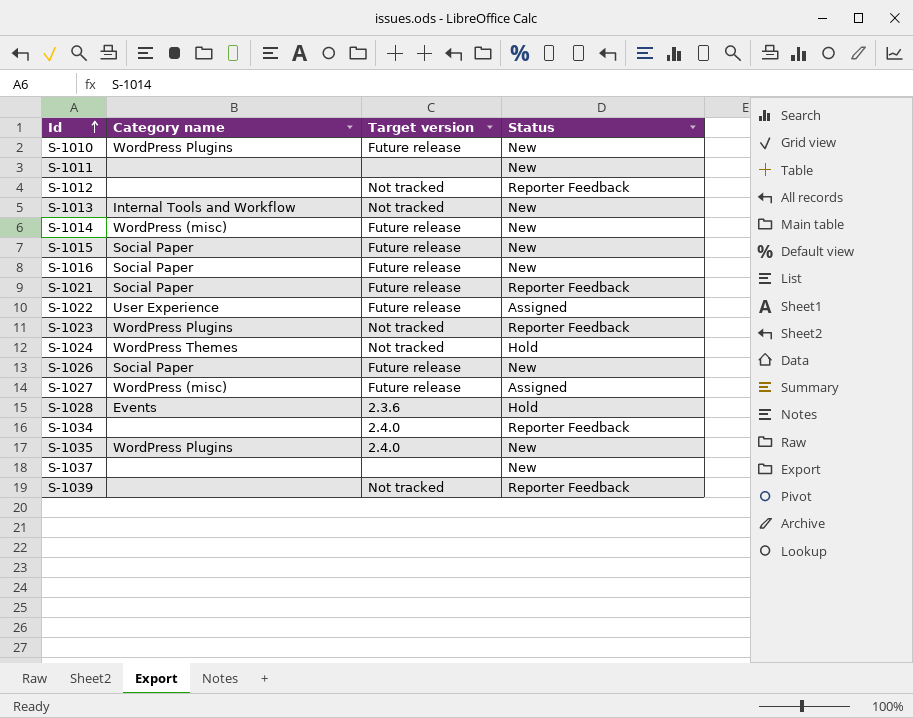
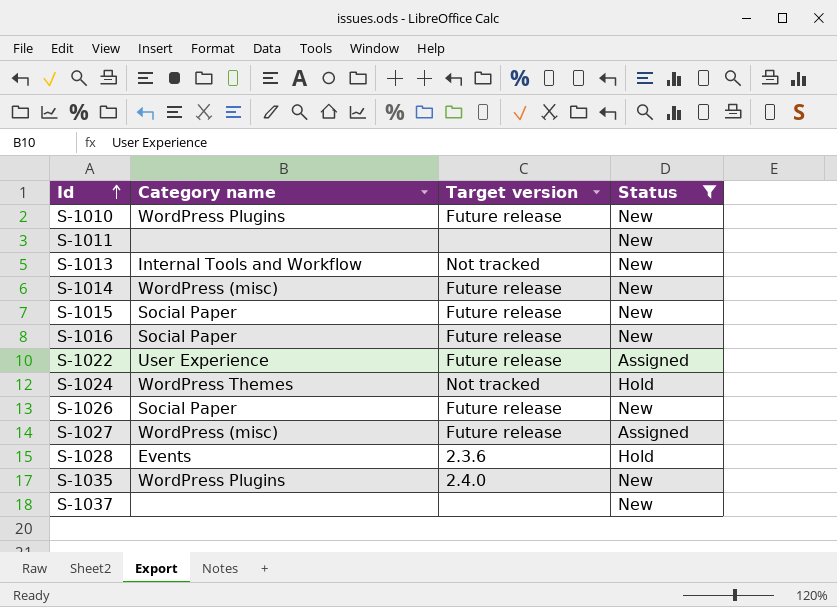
filter: none -> Status != Reporter Feedback

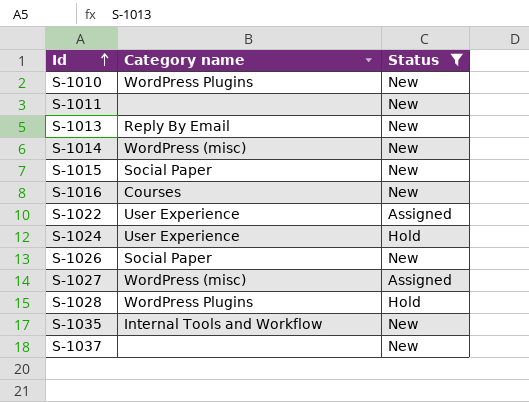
column Target version | position: 3 -> none
S-1013 | Category name: Internal Tools and Workflow -> Reply By Email
S-1016 | Category name: Social Paper -> Courses
S-1024 | Category name: WordPress Themes -> User Experience
S-1028 | Category name: Events -> WordPress Plugins
S-1035 | Category name: WordPress Plugins -> Internal Tools and Workflow

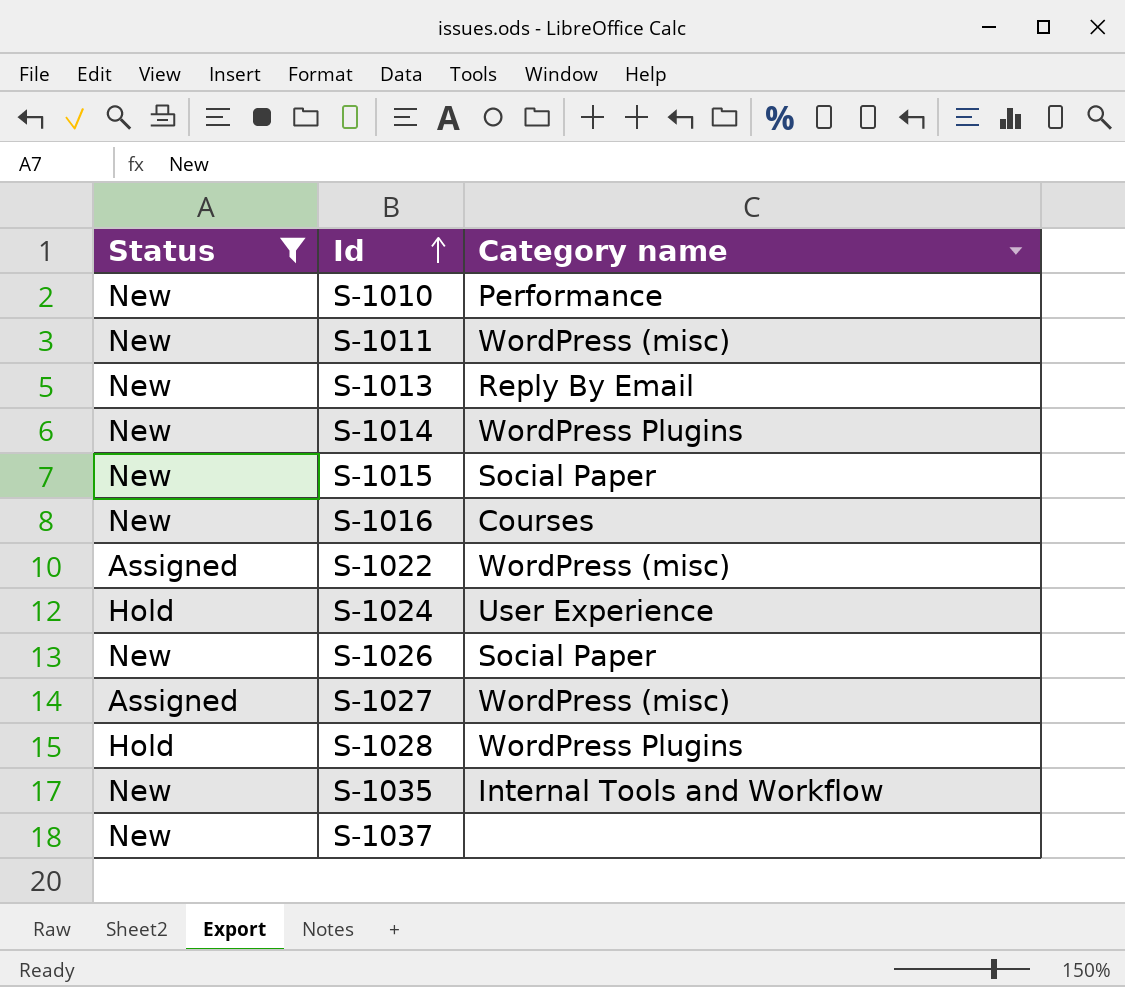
column Status | position: 3 -> 1
S-1010 | Category name: WordPress Plugins -> Performance
S-1011 | Category name: none -> WordPress (misc)
S-1014 | Category name: WordPress (misc) -> WordPress Plugins
S-1022 | Category name: User Experience -> WordPress (misc)

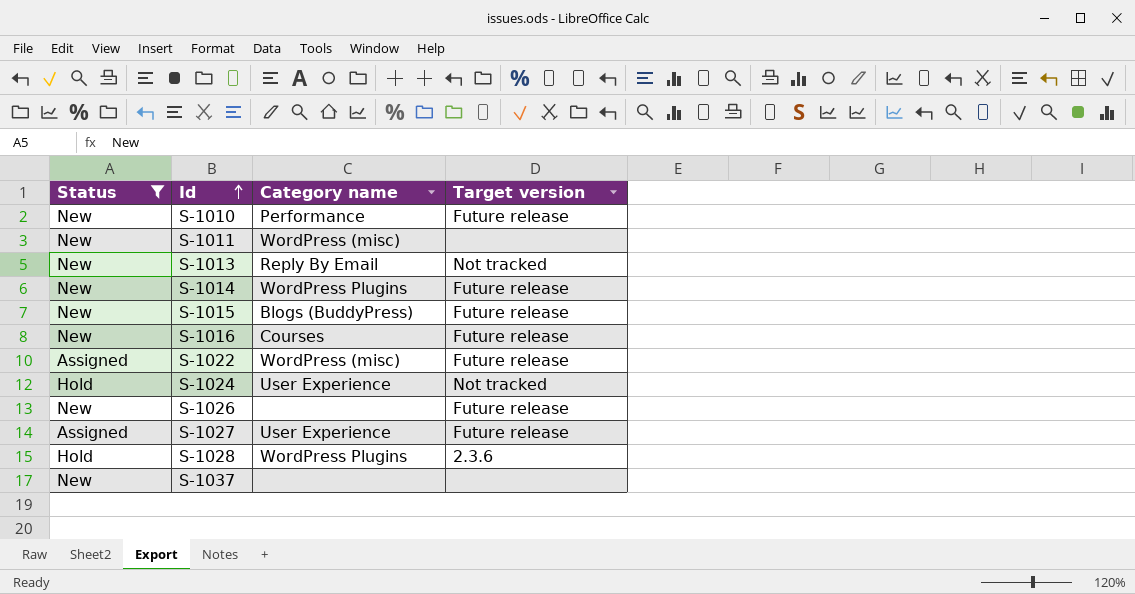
column Target version | position: none -> 4
row S-1035: New | Internal Tools and Workflow -> none
S-1015 | Category name: Social Paper -> Blogs (BuddyPress)
S-1026 | Category name: Social Paper -> none
S-1027 | Category name: WordPress (misc) -> User Experience

